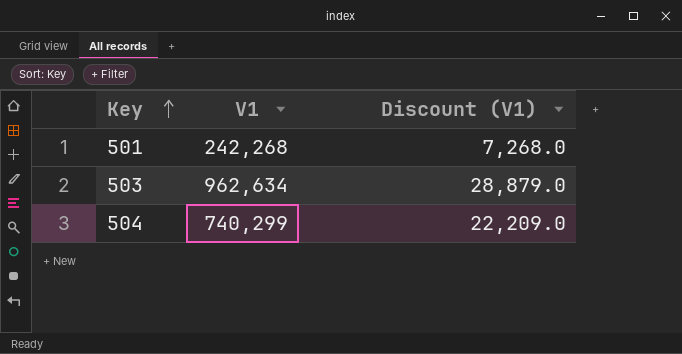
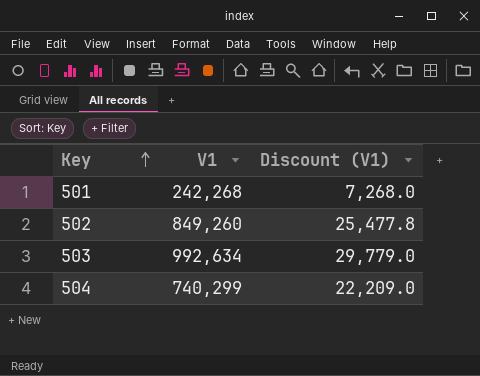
row 502: none -> 849,260 | 25,477.8
503 | V1: 962,634 -> 992,634
503 | Discount (V1): 28,879.0 -> 29,779.0

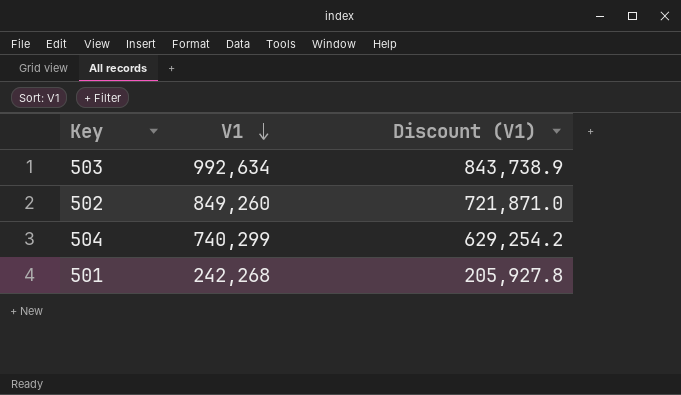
row order: Key ascending -> V1 descending
column Discount (V1) | formula: [V1] * 0.03 -> [V1] * 0.85

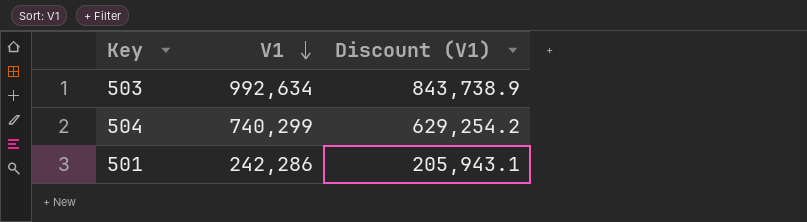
row 502: 849,260 | 721,871.0 -> none
501 | V1: 242,268 -> 242,286
501 | Discount (V1): 205,927.8 -> 205,943.1

